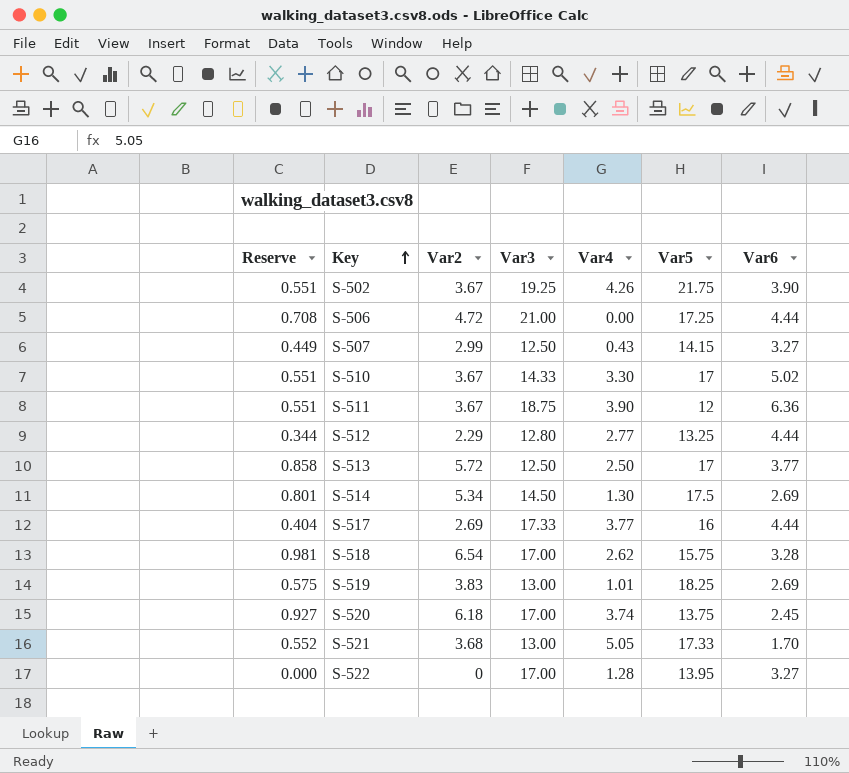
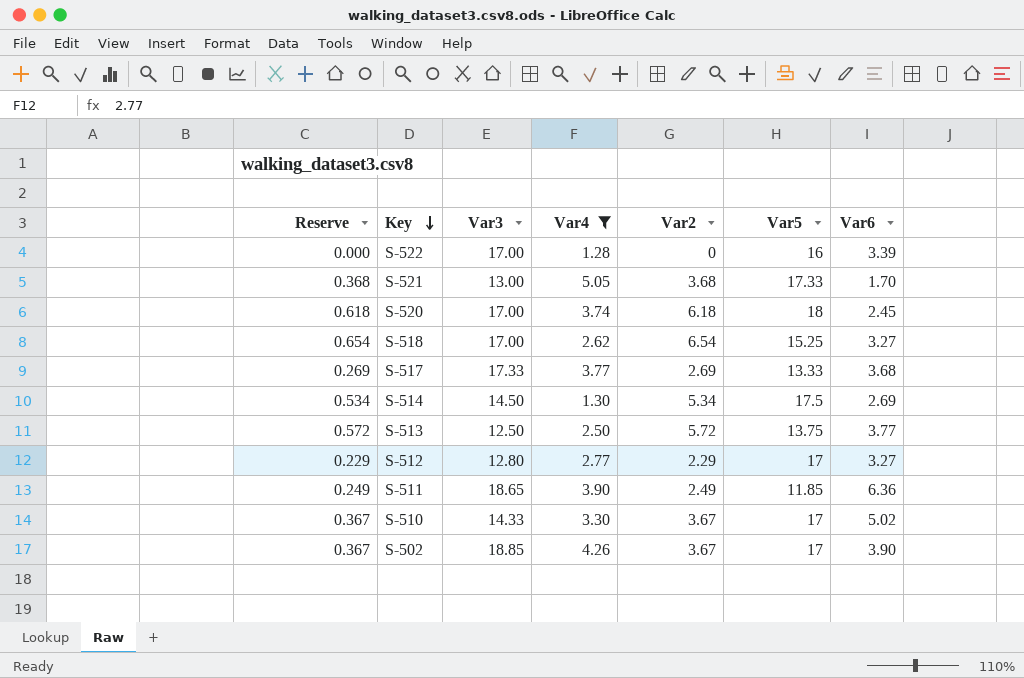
filter: none -> Var4 >= 1.28
row order: Key ascending -> Key descending
column Reserve | formula: [Var2] * 0.15 -> [Var2] * 0.1
column Var2 | position: 3 -> 5
S-522 | Var5: 13.95 -> 16
S-522 | Var6: 3.27 -> 3.39
S-520 | Var5: 13.75 -> 18
S-518 | Var5: 15.75 -> 15.25
S-518 | Var6: 3.28 -> 3.27
S-517 | Var5: 16 -> 13.33
S-517 | Var6: 4.44 -> 3.68
S-513 | Var5: 17 -> 13.75
S-512 | Var5: 13.25 -> 17
S-512 | Var6: 4.44 -> 3.27
S-511 | Var3: 18.75 -> 18.65
S-511 | Var2: 3.67 -> 2.49
S-511 | Var5: 12 -> 11.85
S-502 | Var3: 19.25 -> 18.85
S-502 | Var5: 21.75 -> 17

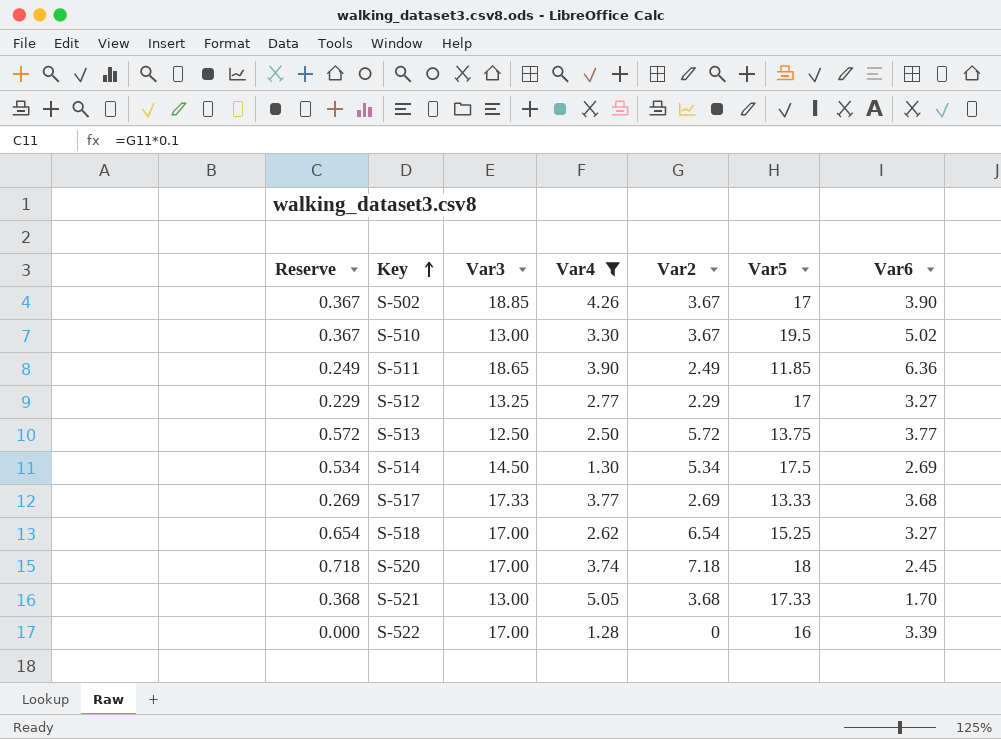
row order: Key descending -> Key ascending
S-510 | Var3: 14.33 -> 13.00
S-510 | Var5: 17 -> 19.5
S-512 | Var3: 12.80 -> 13.25
S-520 | Reserve: 0.618 -> 0.718
S-520 | Var2: 6.18 -> 7.18

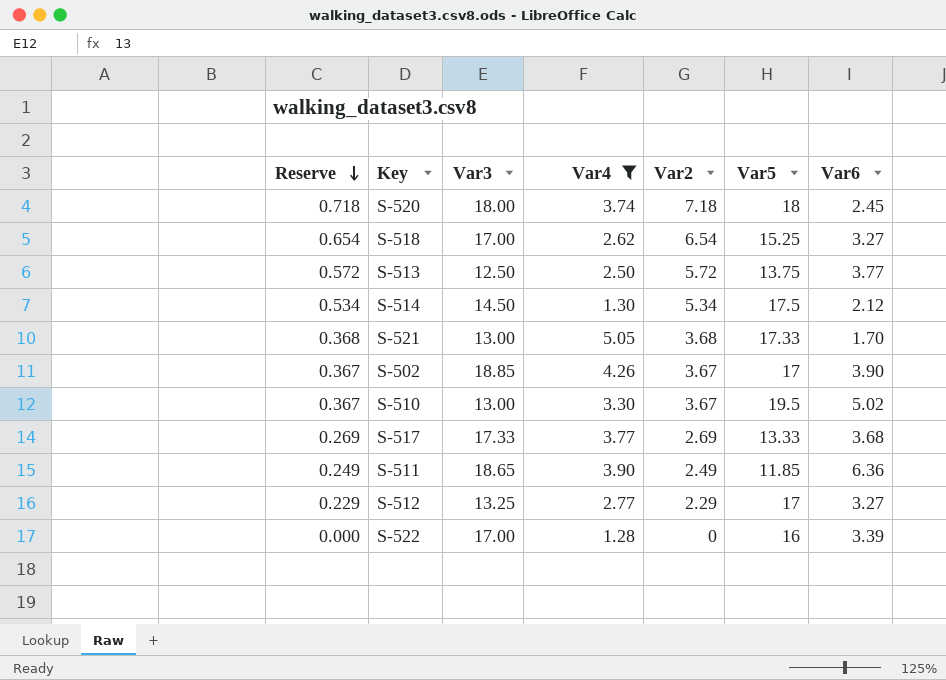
row order: Key ascending -> Reserve descending
S-520 | Var3: 17.00 -> 18.00
S-514 | Var6: 2.69 -> 2.12

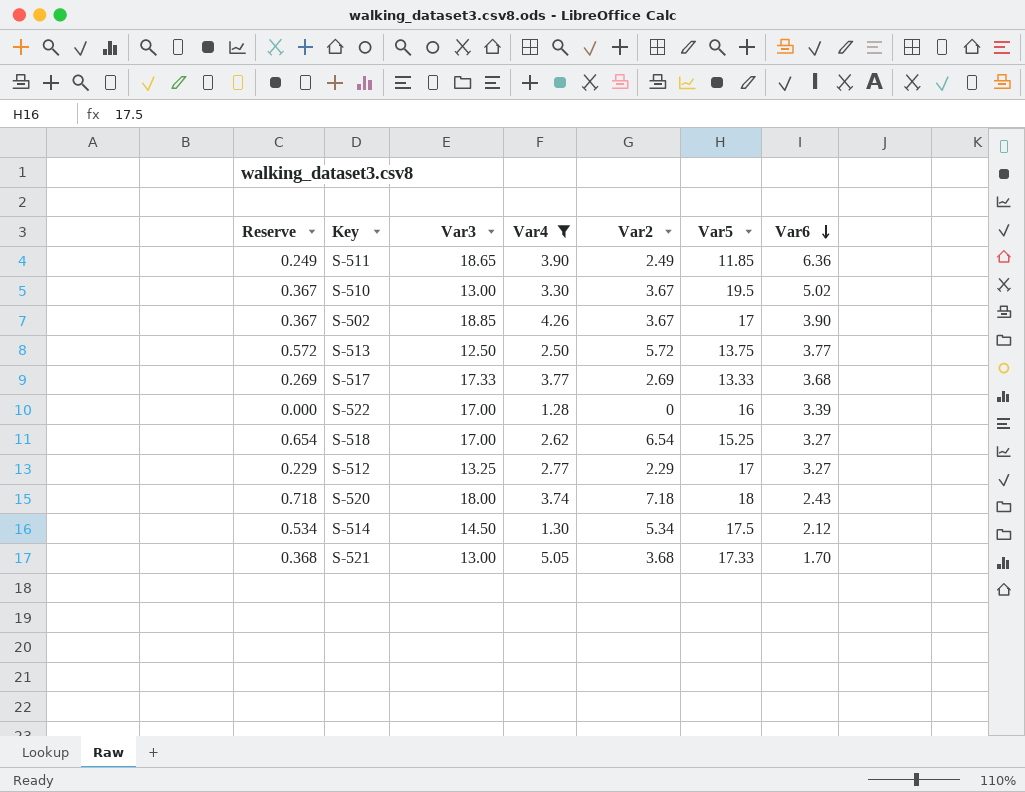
row order: Reserve descending -> Var6 descending
S-520 | Var6: 2.45 -> 2.43

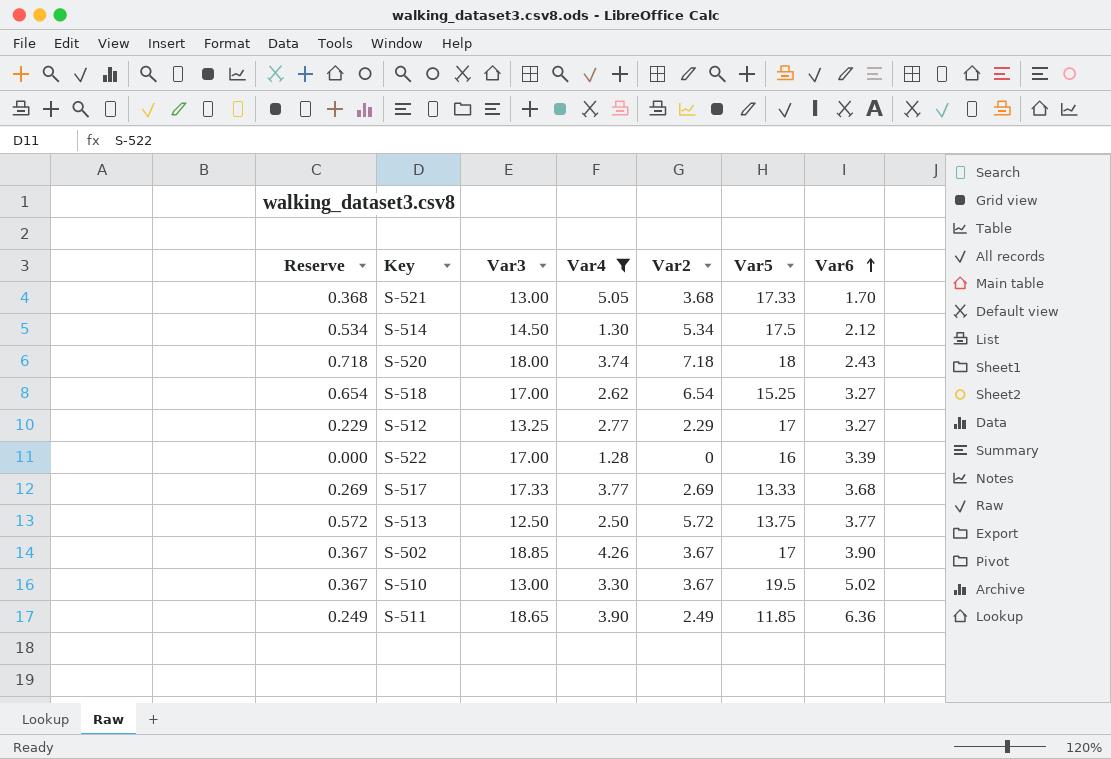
row order: Var6 descending -> Var6 ascending

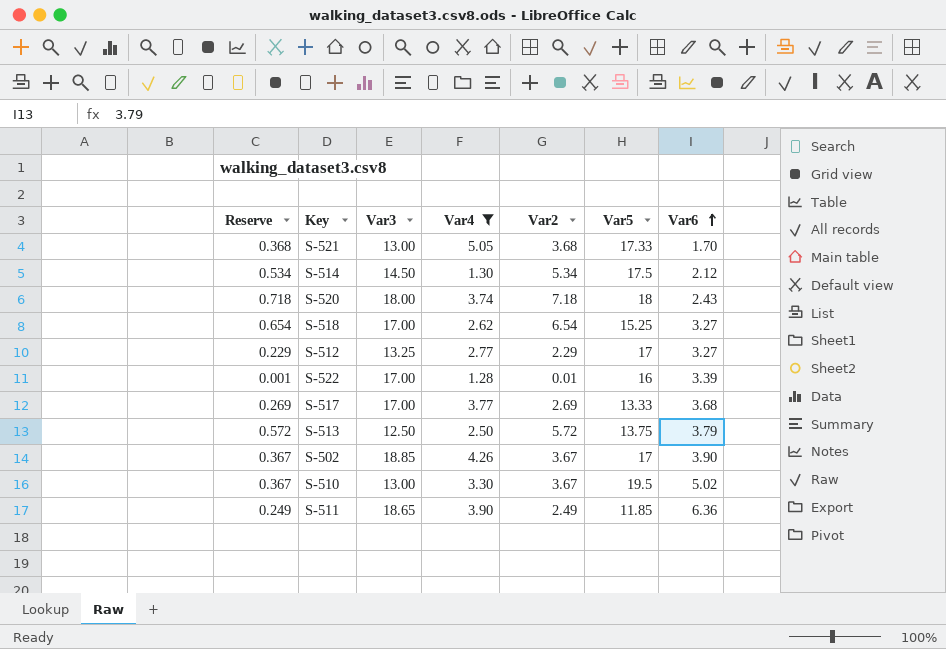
S-522 | Reserve: 0.000 -> 0.001
S-522 | Var2: 0 -> 0.01
S-517 | Var3: 17.33 -> 17.00
S-513 | Var6: 3.77 -> 3.79

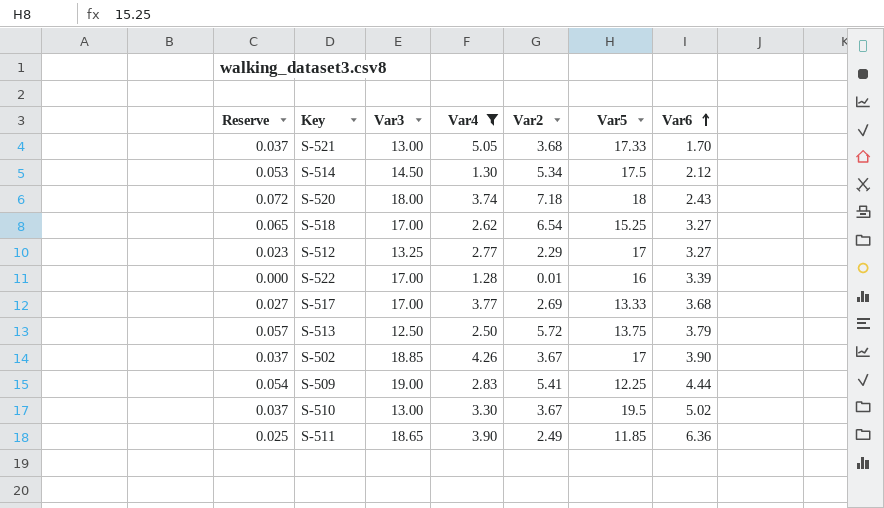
column Reserve | formula: [Var2] * 0.1 -> [Var2] * 0.01
row S-509: none -> 0.054 | 19.00 | 2.83 | 5.41 | 12.25 | 4.44

